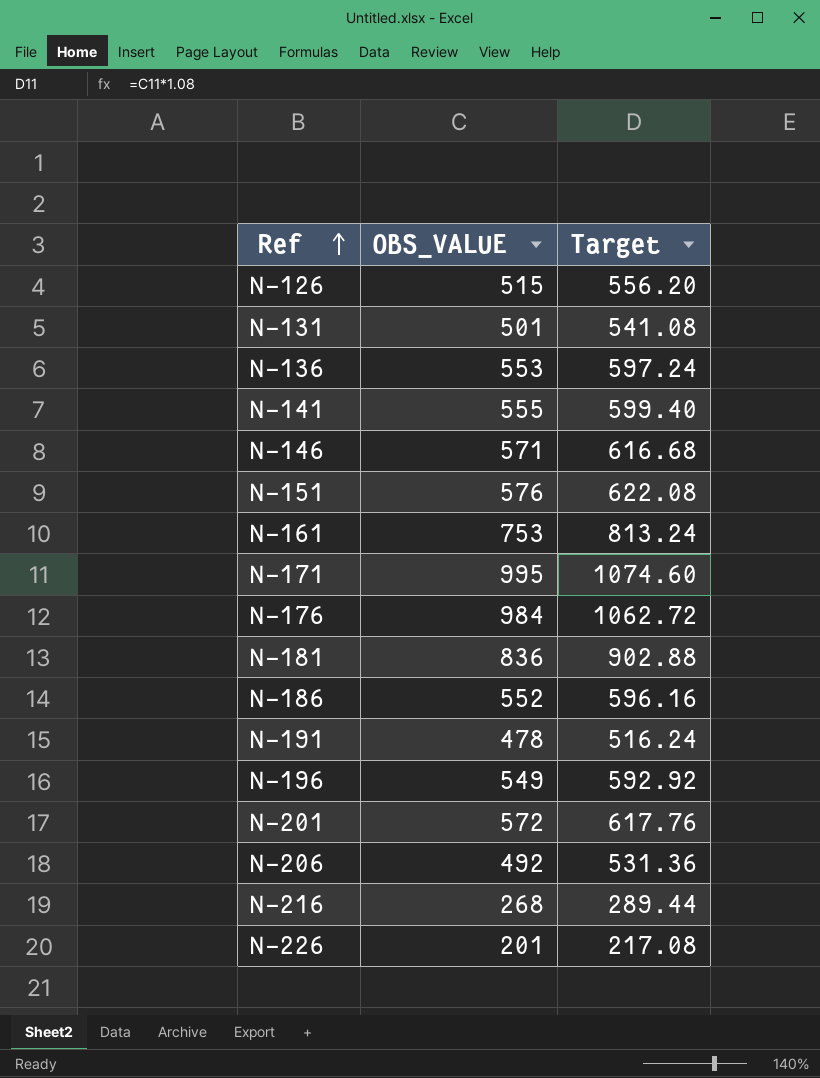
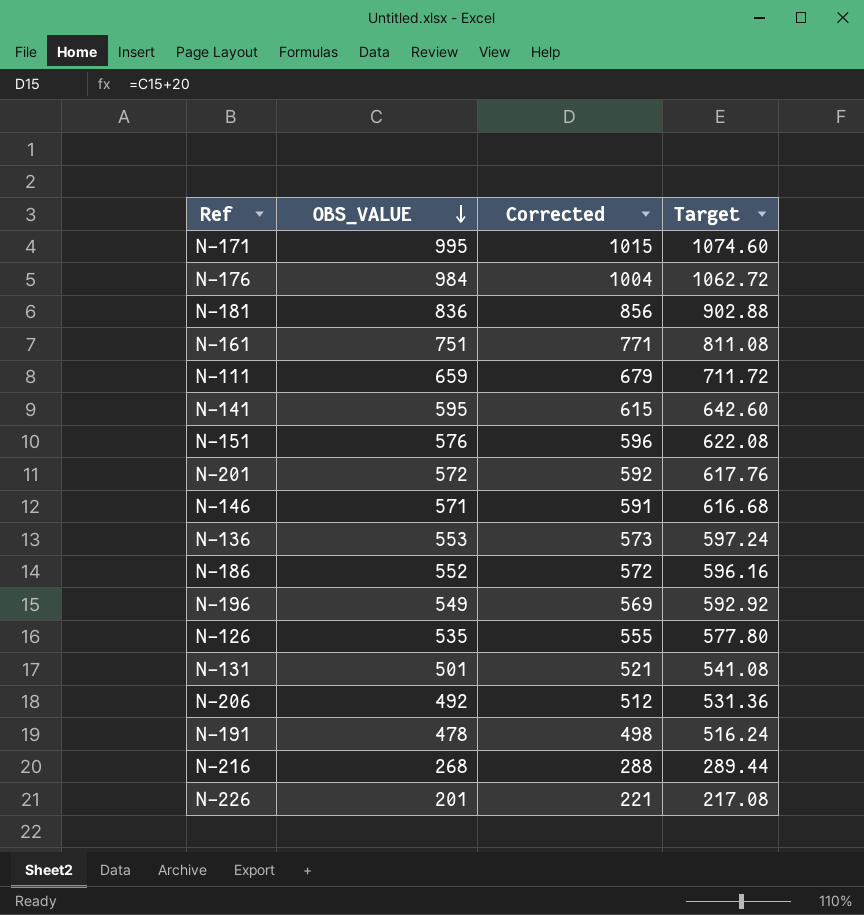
row order: Ref ascending -> OBS_VALUE descending
column Corrected | formula: none -> [OBS_VALUE] + 20
N-161 | OBS_VALUE: 753 -> 751
N-161 | Target: 813.24 -> 811.08
row N-111: none -> 659 | 679 | 711.72
N-141 | OBS_VALUE: 555 -> 595
N-141 | Target: 599.40 -> 642.60
N-126 | OBS_VALUE: 515 -> 535
N-126 | Target: 556.20 -> 577.80

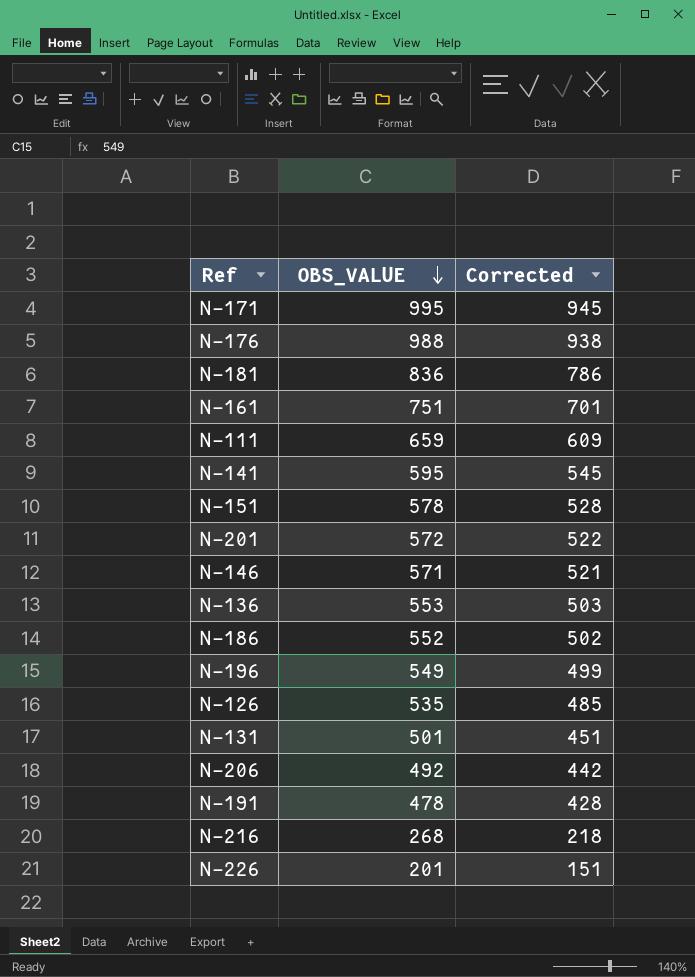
column Target | formula: [OBS_VALUE] * 1.08 -> none
column Corrected | formula: [OBS_VALUE] + 20 -> [OBS_VALUE] - 50
N-176 | OBS_VALUE: 984 -> 988
N-151 | OBS_VALUE: 576 -> 578

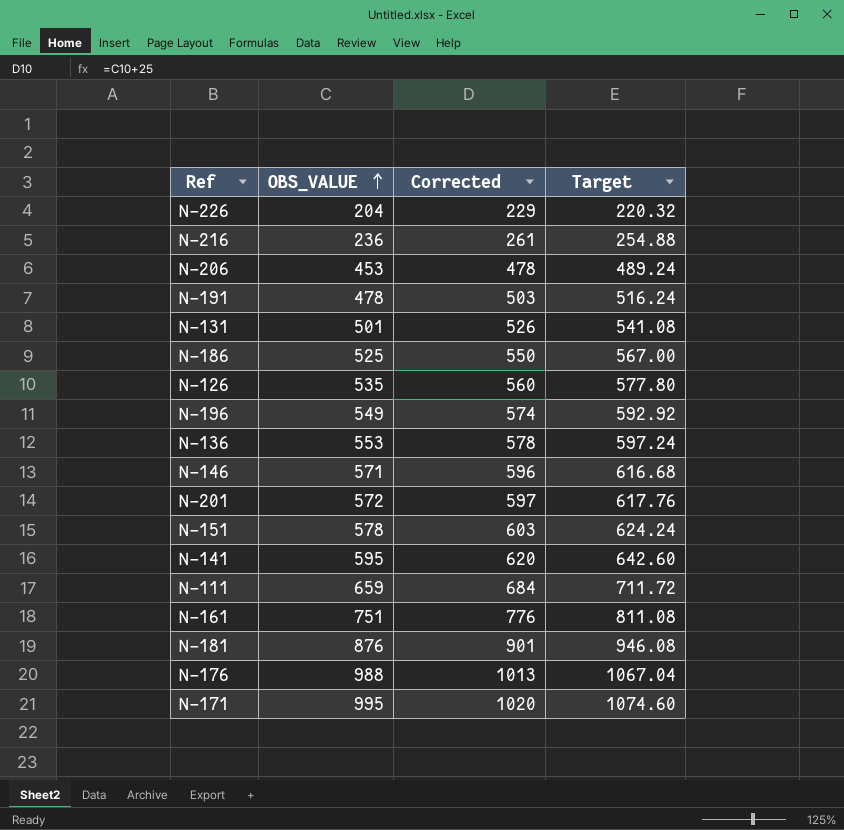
row order: OBS_VALUE descending -> OBS_VALUE ascending
column Corrected | formula: [OBS_VALUE] - 50 -> [OBS_VALUE] + 25
column Target | formula: none -> [OBS_VALUE] * 1.08
N-226 | OBS_VALUE: 201 -> 204
N-216 | OBS_VALUE: 268 -> 236
N-206 | OBS_VALUE: 492 -> 453
N-186 | OBS_VALUE: 552 -> 525
N-181 | OBS_VALUE: 836 -> 876

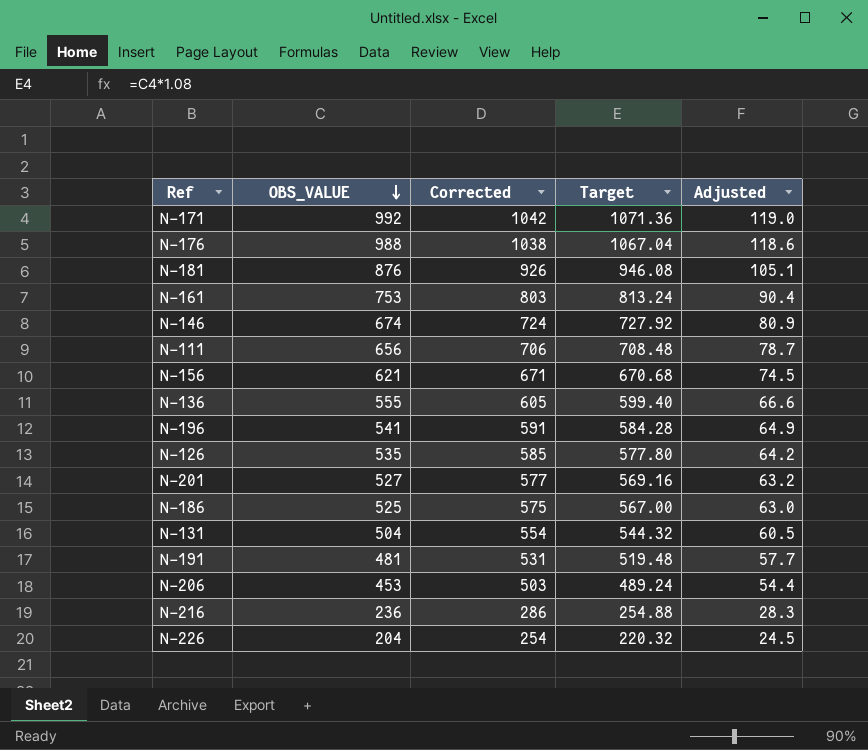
row order: OBS_VALUE ascending -> OBS_VALUE descending
column Corrected | formula: [OBS_VALUE] + 25 -> [OBS_VALUE] + 50
column Adjusted | formula: none -> [OBS_VALUE] * 0.12
row N-151: 578 | 603 | 624.24 -> none
row N-141: 595 | 620 | 642.60 -> none
N-171 | OBS_VALUE: 995 -> 992
N-171 | Target: 1074.60 -> 1071.36
N-161 | OBS_VALUE: 751 -> 753
N-161 | Target: 811.08 -> 813.24
N-146 | OBS_VALUE: 571 -> 674
N-146 | Target: 616.68 -> 727.92
N-111 | OBS_VALUE: 659 -> 656
N-111 | Target: 711.72 -> 708.48
row N-156: none -> 621 | 671 | 670.68 | 74.5
N-136 | OBS_VALUE: 553 -> 555
N-136 | Target: 597.24 -> 599.40
N-196 | OBS_VALUE: 549 -> 541
N-196 | Target: 592.92 -> 584.28
N-201 | OBS_VALUE: 572 -> 527
N-201 | Target: 617.76 -> 569.16
N-131 | OBS_VALUE: 501 -> 504
N-131 | Target: 541.08 -> 544.32
N-191 | OBS_VALUE: 478 -> 481
N-191 | Target: 516.24 -> 519.48

